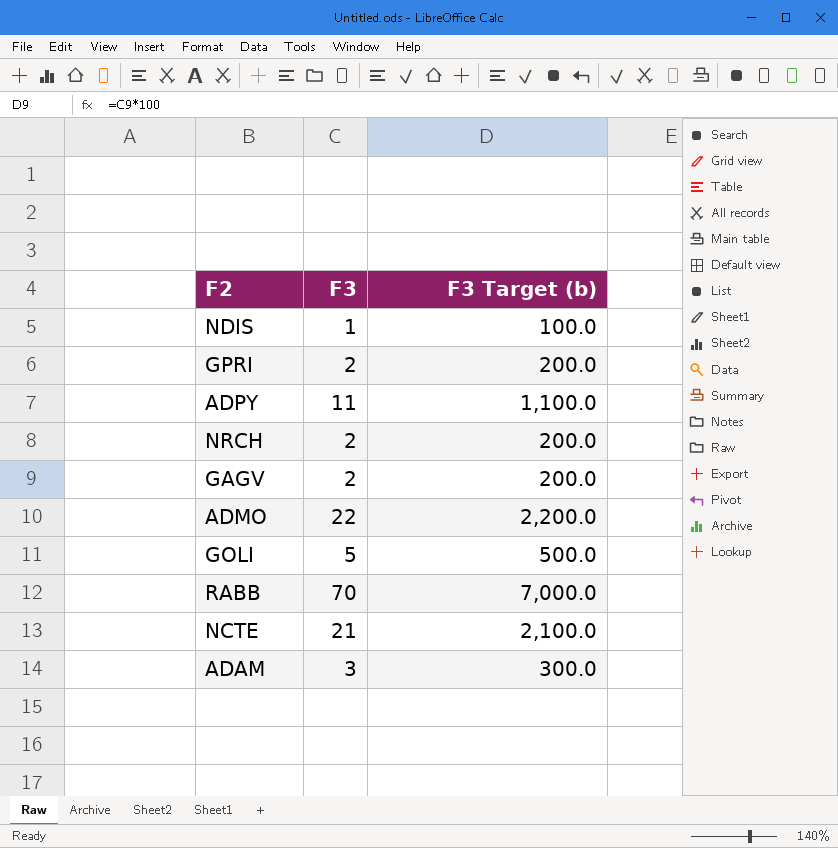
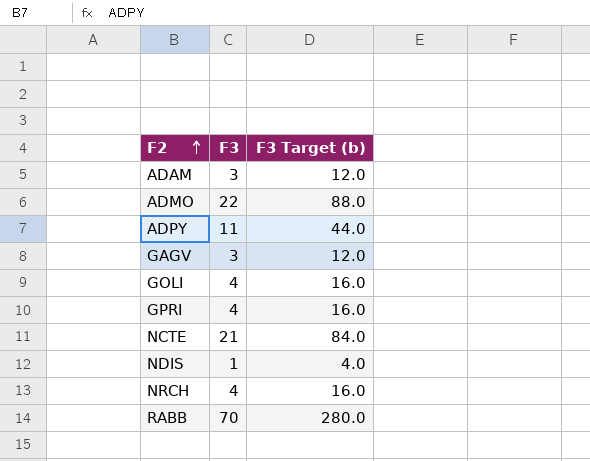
row order: none -> F2 ascending
column F3 Target (b) | formula: [F3] * 100 -> [F3] * 4
GAGV | F3: 2 -> 3
GOLI | F3: 5 -> 4
GPRI | F3: 2 -> 4
NRCH | F3: 2 -> 4

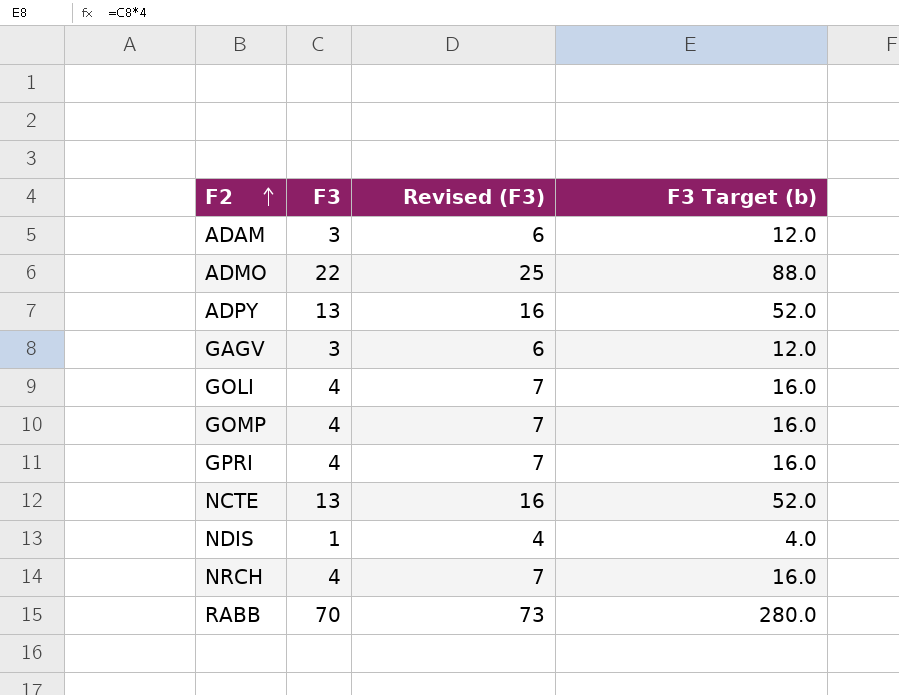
column Revised (F3) | formula: none -> [F3] + 3
ADPY | F3: 11 -> 13
ADPY | F3 Target (b): 44.0 -> 52.0
row GOMP: none -> 4 | 7 | 16.0
NCTE | F3: 21 -> 13
NCTE | F3 Target (b): 84.0 -> 52.0

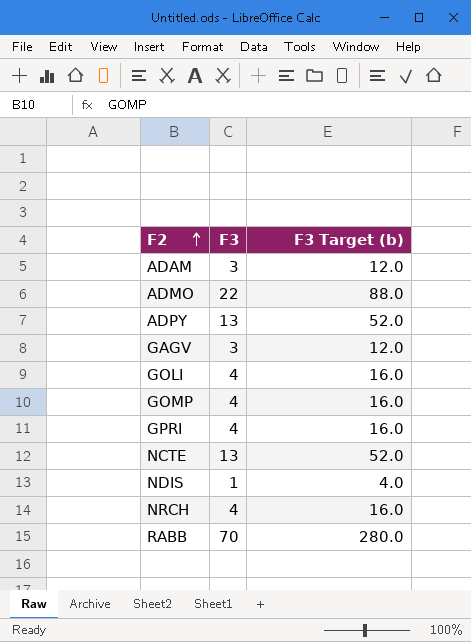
column Revised (F3) | formula: [F3] + 3 -> none

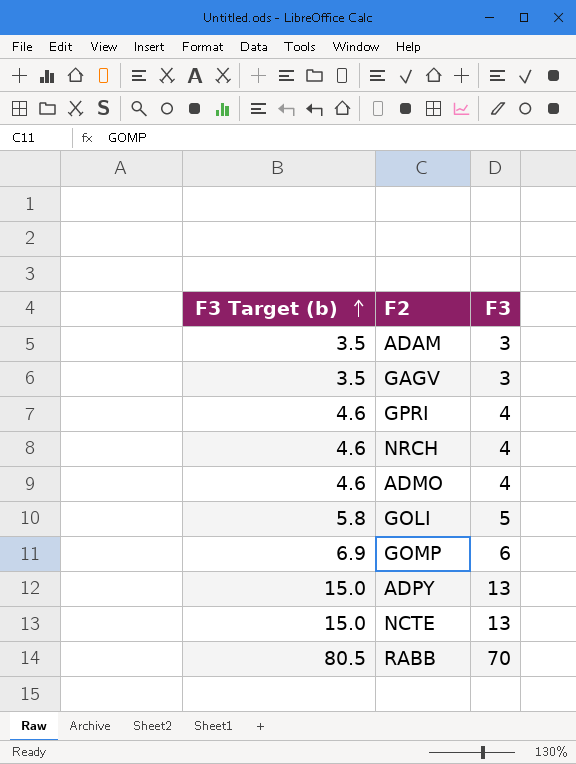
row order: F2 ascending -> F3 Target (b) ascending
column F3 Target (b) | formula: [F3] * 4 -> [F3] * 1.15
column F3 Target (b) | position: 3 -> 1
row NDIS: 1 | 4.0 -> none
ADMO | F3: 22 -> 4
GOLI | F3: 4 -> 5
GOMP | F3: 4 -> 6

